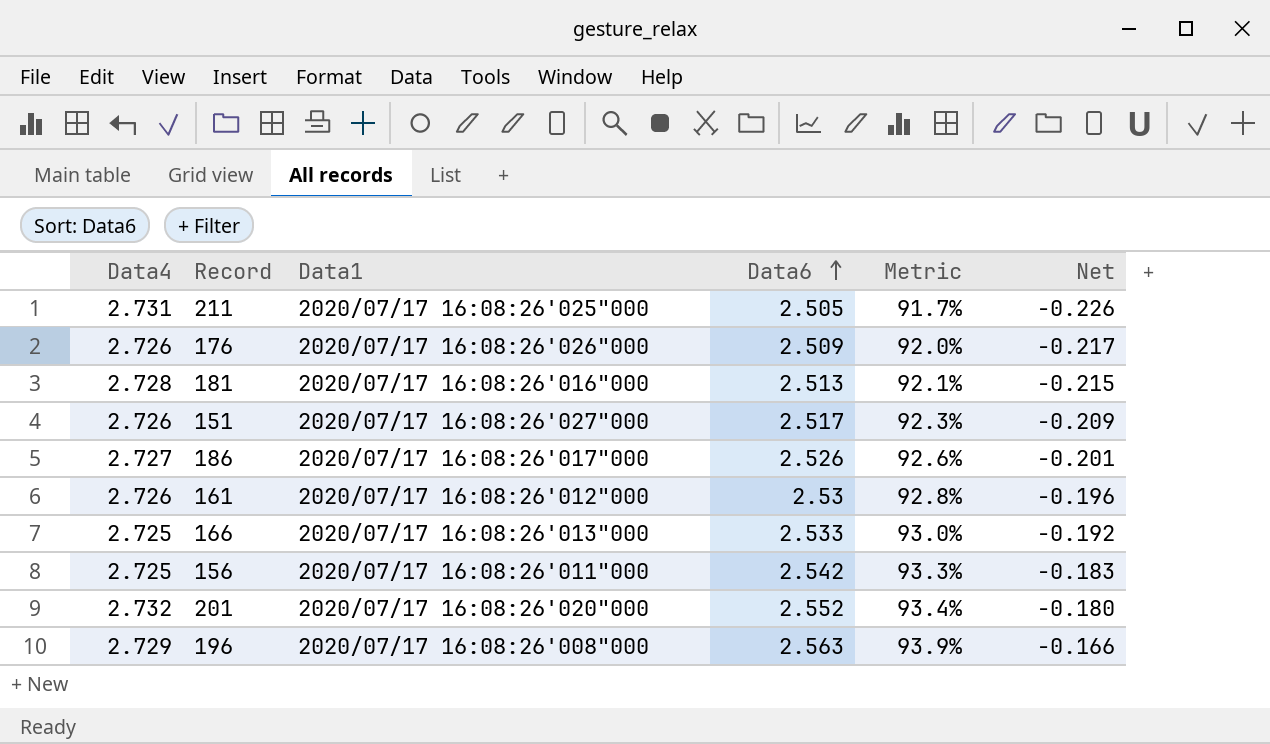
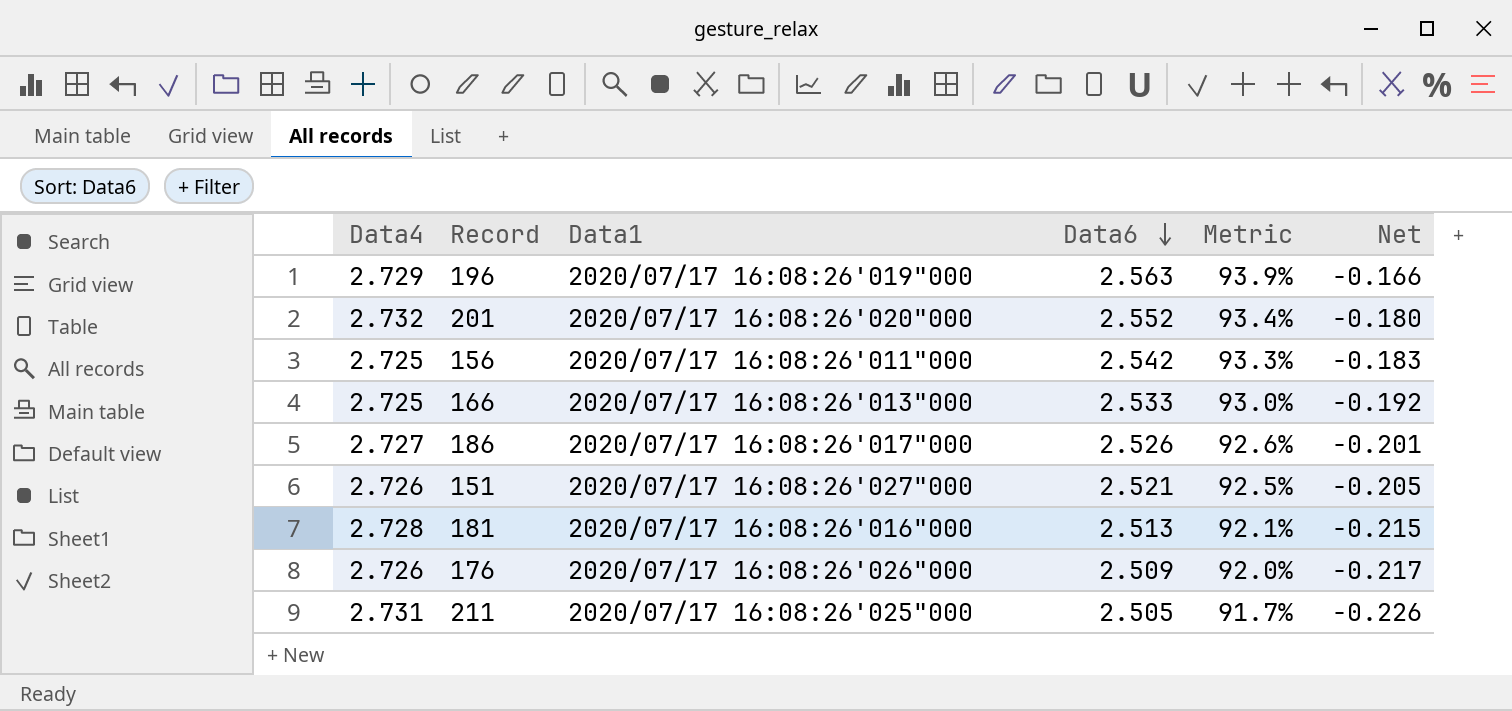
row order: Data6 ascending -> Data6 descending
row 161: 2.726 | 2020/07/17 16:08:26'012"000 | 2.53 | 92.8% | -0.196 -> none
196 | Data1: 2020/07/17 16:08:26'008"000 -> 2020/07/17 16:08:26'019"000
151 | Data6: 2.517 -> 2.521
151 | Metric: 92.3% -> 92.5%
151 | Net: -0.209 -> -0.205

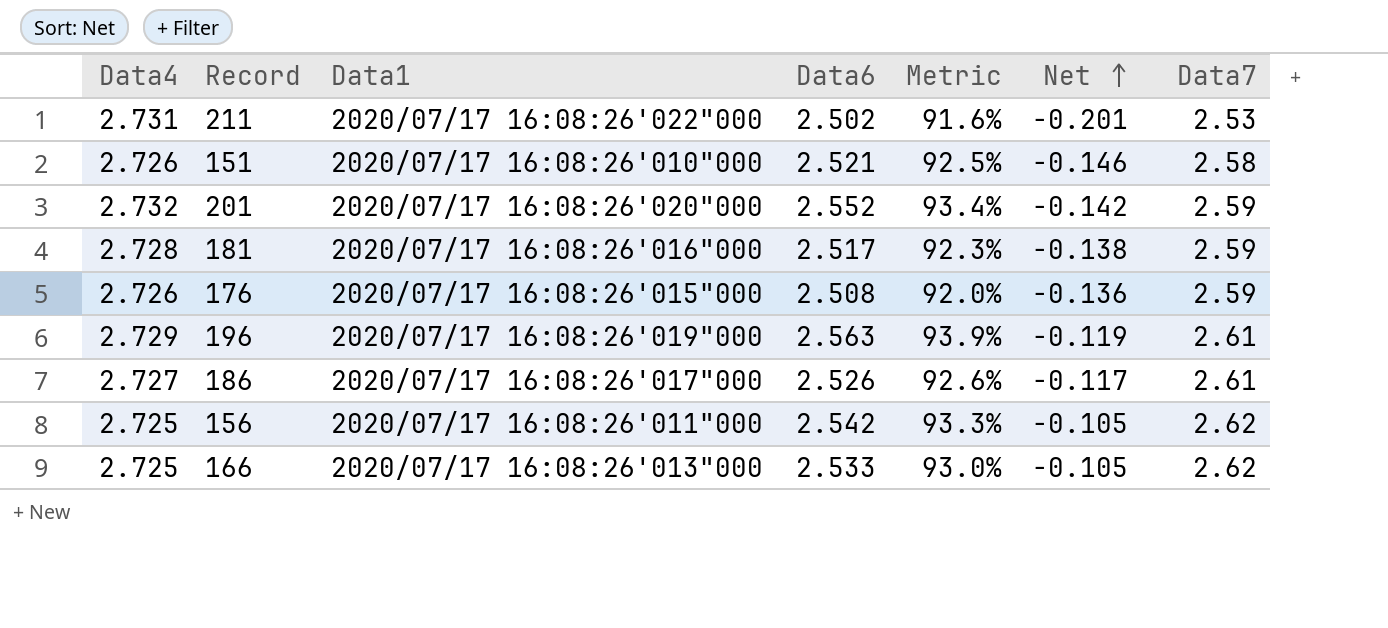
row order: Data6 descending -> Net ascending
column Net | formula: [Data6] - [Data4] -> [Data7] - [Data4]
column Data7 | position: none -> 7
211 | Data1: 2020/07/17 16:08:26'025"000 -> 2020/07/17 16:08:26'022"000
211 | Data6: 2.505 -> 2.502
211 | Metric: 91.7% -> 91.6%
151 | Data1: 2020/07/17 16:08:26'027"000 -> 2020/07/17 16:08:26'010"000
181 | Data6: 2.513 -> 2.517
181 | Metric: 92.1% -> 92.3%
176 | Data1: 2020/07/17 16:08:26'026"000 -> 2020/07/17 16:08:26'015"000
176 | Data6: 2.509 -> 2.508

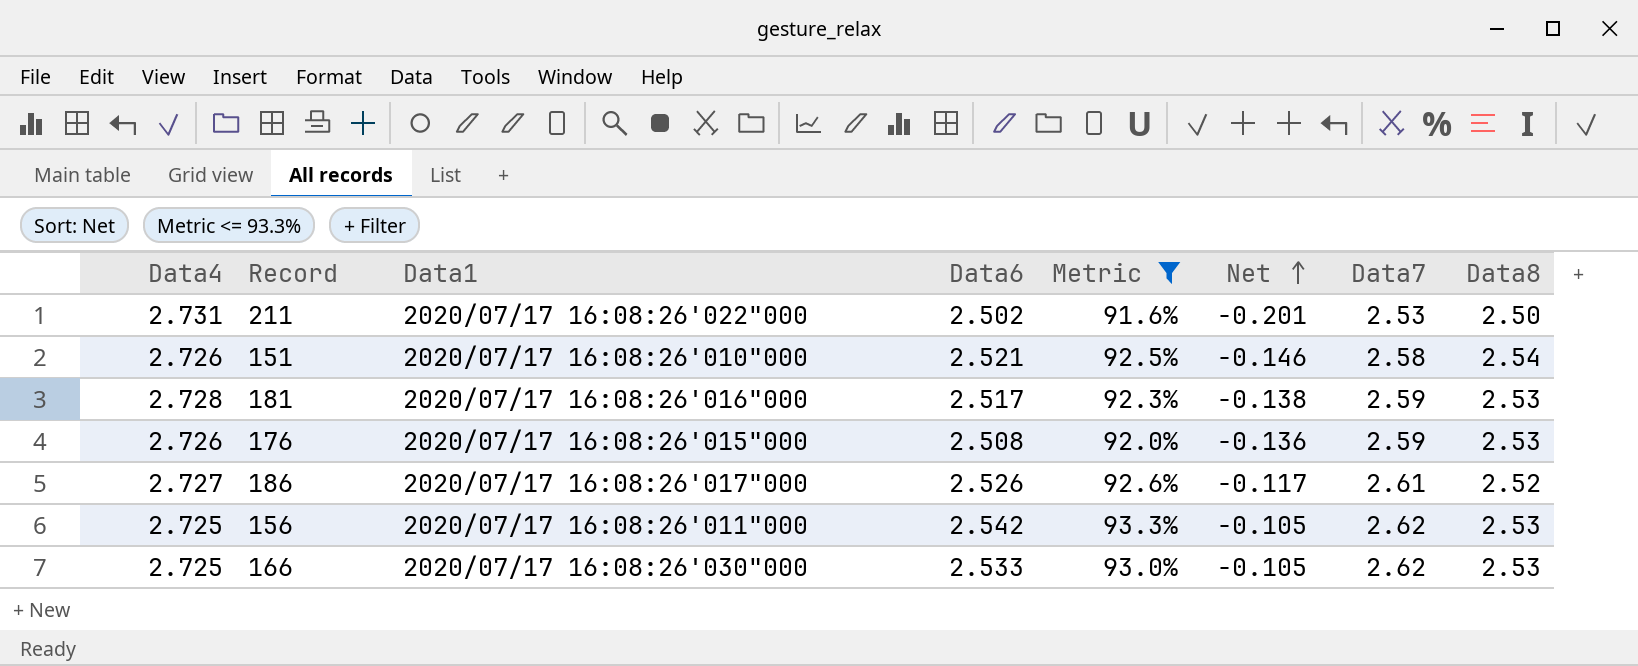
filter: none -> Metric <= 93.3%
column Data8 | position: none -> 8
166 | Data1: 2020/07/17 16:08:26'013"000 -> 2020/07/17 16:08:26'030"000

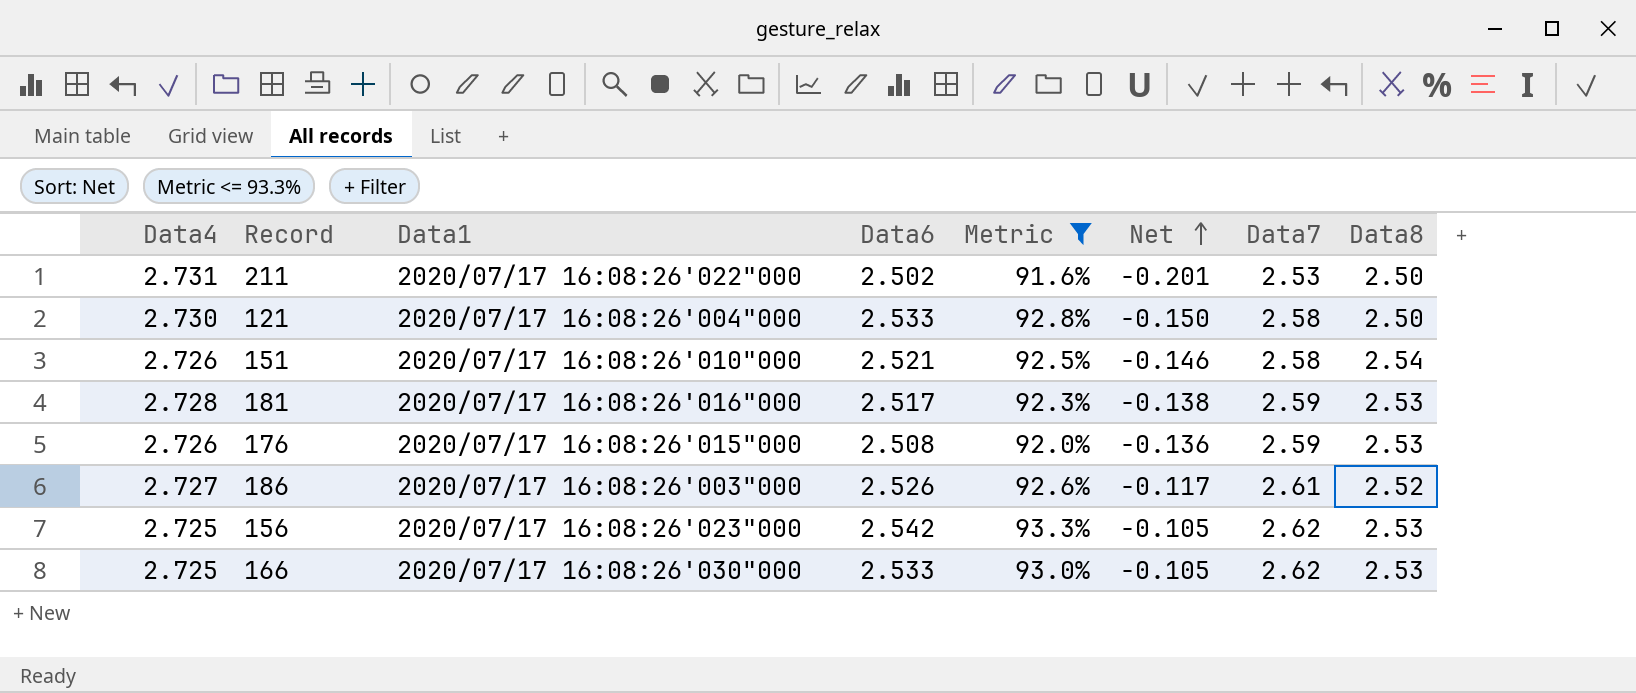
row 121: none -> 2.730 | 2020/07/17 16:08:26'004"000 | 2.533 | 92.8% | -0.150 | 2.58 | 2.50
186 | Data1: 2020/07/17 16:08:26'017"000 -> 2020/07/17 16:08:26'003"000
156 | Data1: 2020/07/17 16:08:26'011"000 -> 2020/07/17 16:08:26'023"000

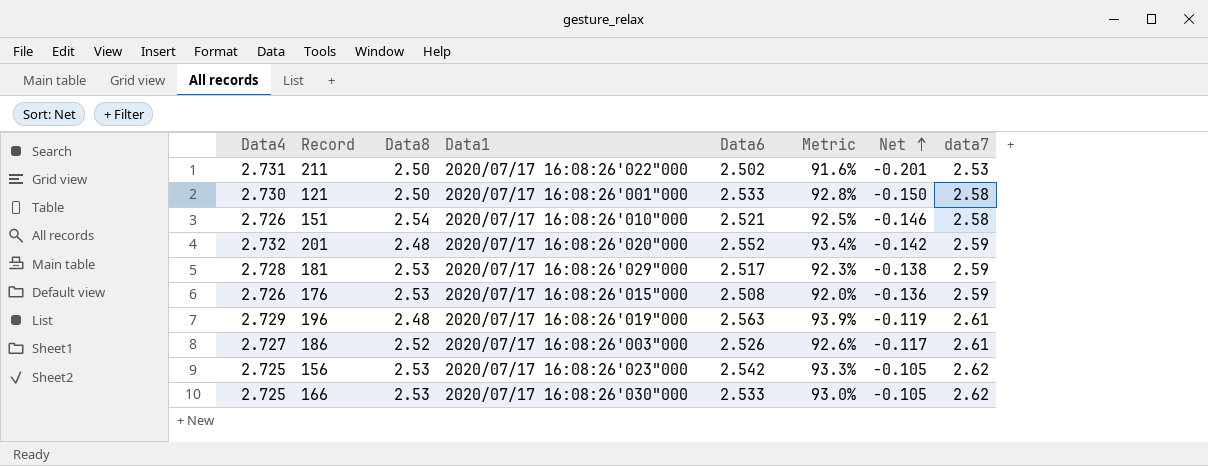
filter: Metric <= 93.3% -> none
column Data8 | position: 8 -> 3
column name: Data7 -> data7
121 | Data1: 2020/07/17 16:08:26'004"000 -> 2020/07/17 16:08:26'001"000
181 | Data1: 2020/07/17 16:08:26'016"000 -> 2020/07/17 16:08:26'029"000

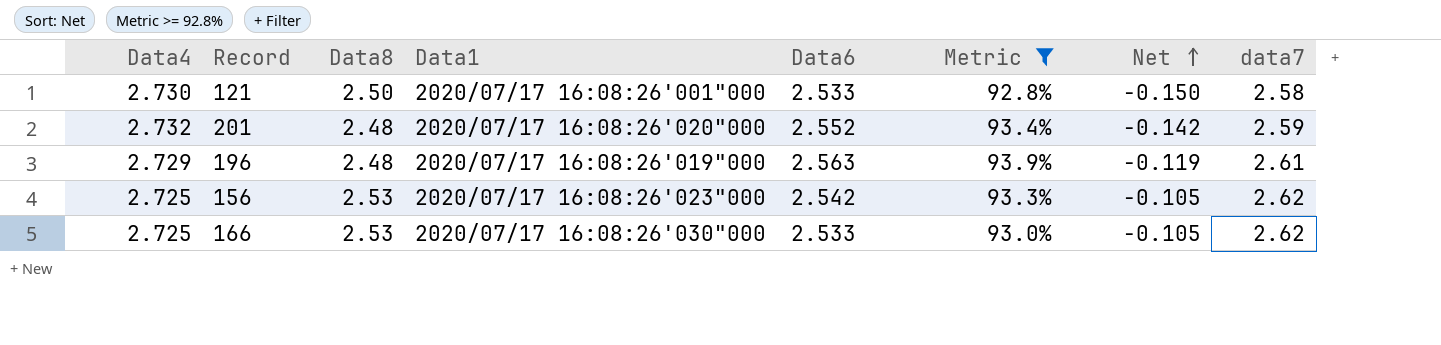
filter: none -> Metric >= 92.8%

